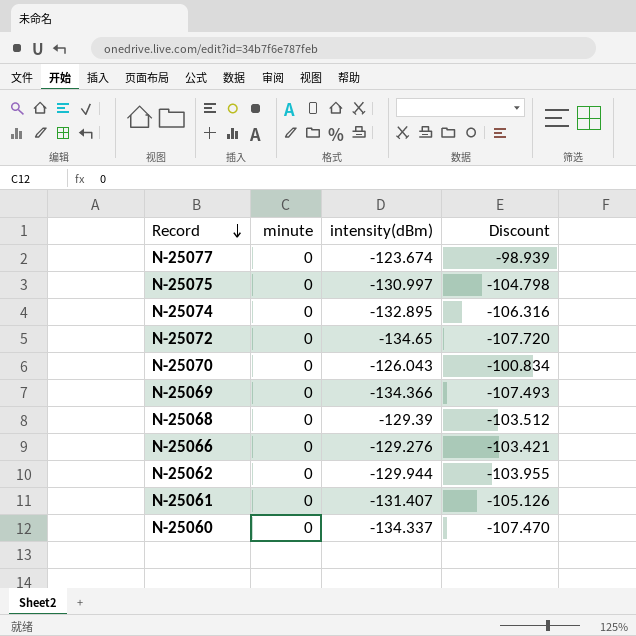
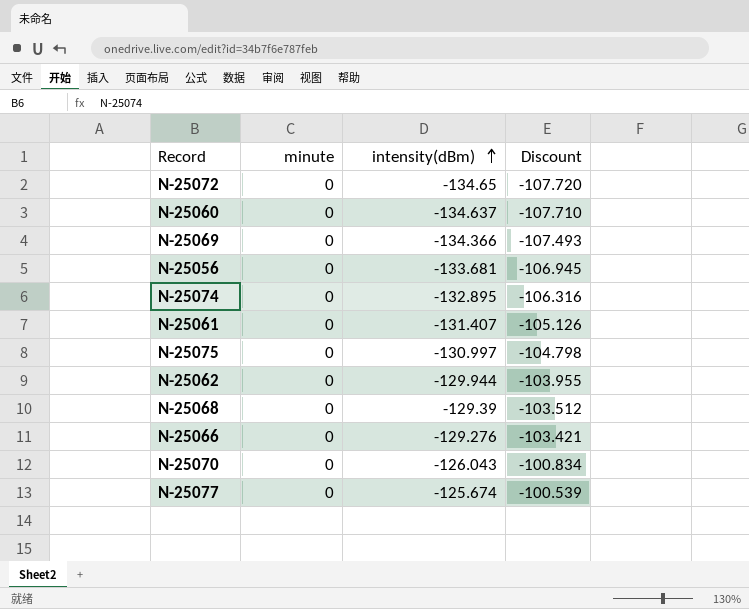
row order: Record descending -> intensity(dBm) ascending
N-25060 | intensity(dBm): -134.337 -> -134.637
N-25060 | Discount: -107.470 -> -107.710
row N-25056: none -> 0 | -133.681 | -106.945
N-25077 | intensity(dBm): -123.674 -> -125.674
N-25077 | Discount: -98.939 -> -100.539

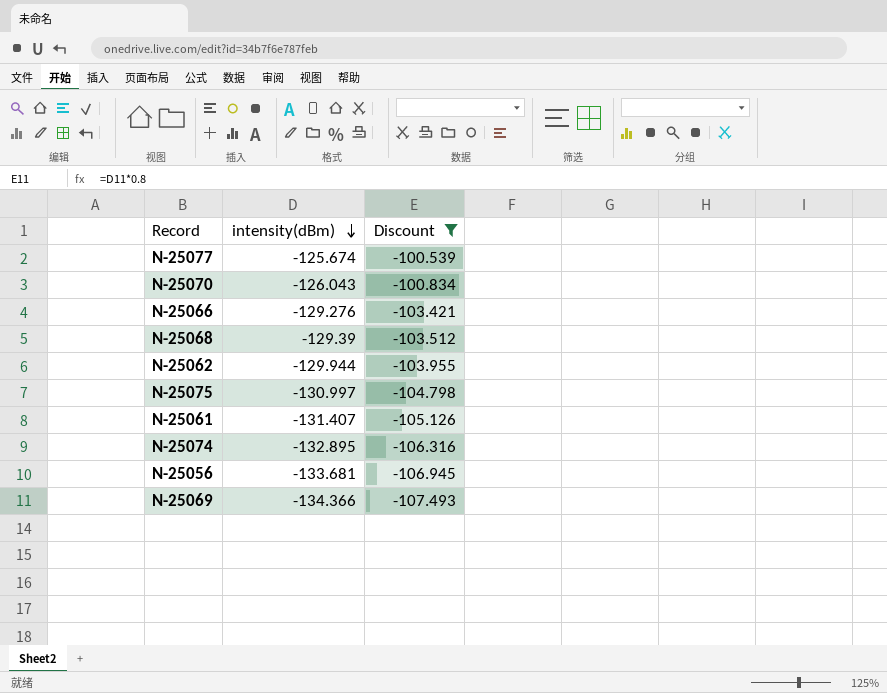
filter: none -> Discount >= -107.493
row order: intensity(dBm) ascending -> intensity(dBm) descending
column minute | position: 2 -> none

